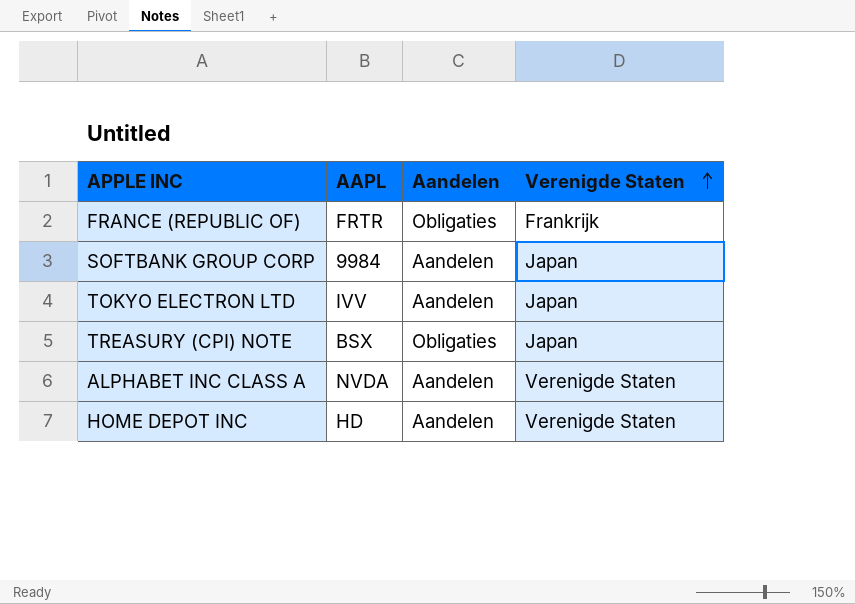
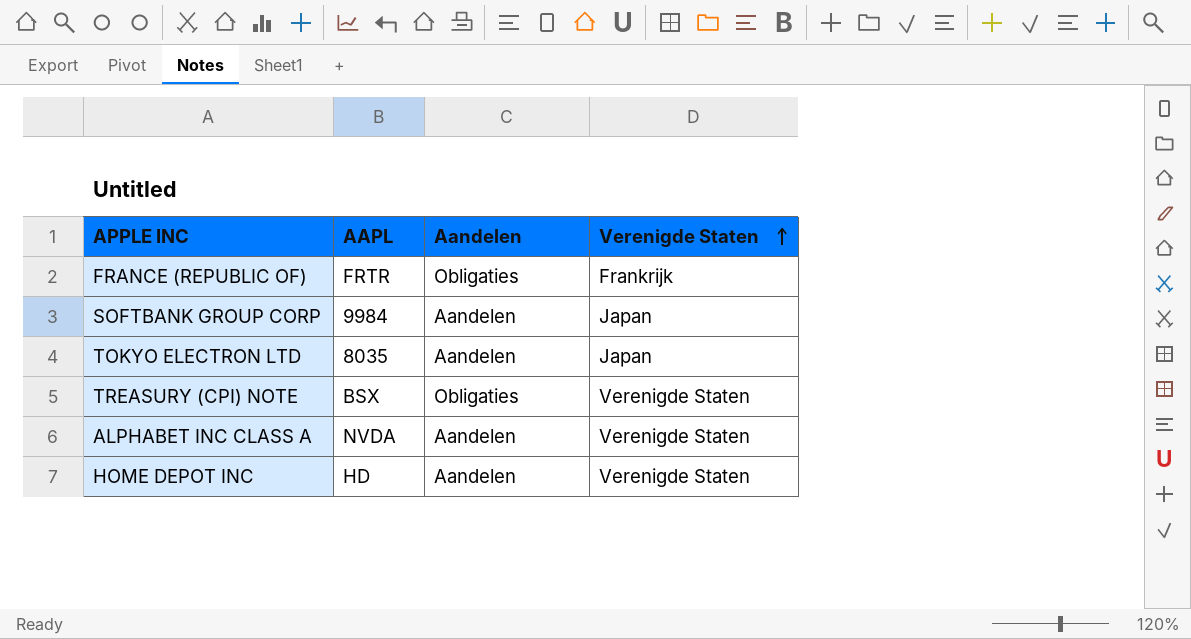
TOKYO ELECTRON LTD | AAPL: IVV -> 8035
TREASURY (CPI) NOTE | Verenigde Staten: Japan -> Verenigde Staten

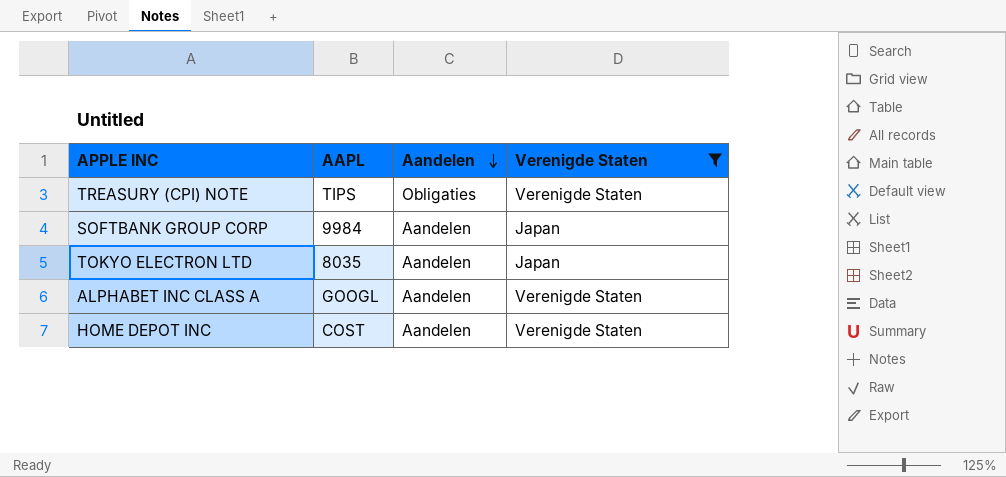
filter: none -> Verenigde Staten != Frankrijk
row order: Verenigde Staten ascending -> Aandelen descending
TREASURY (CPI) NOTE | AAPL: BSX -> TIPS
ALPHABET INC CLASS A | AAPL: NVDA -> GOOGL
HOME DEPOT INC | AAPL: HD -> COST

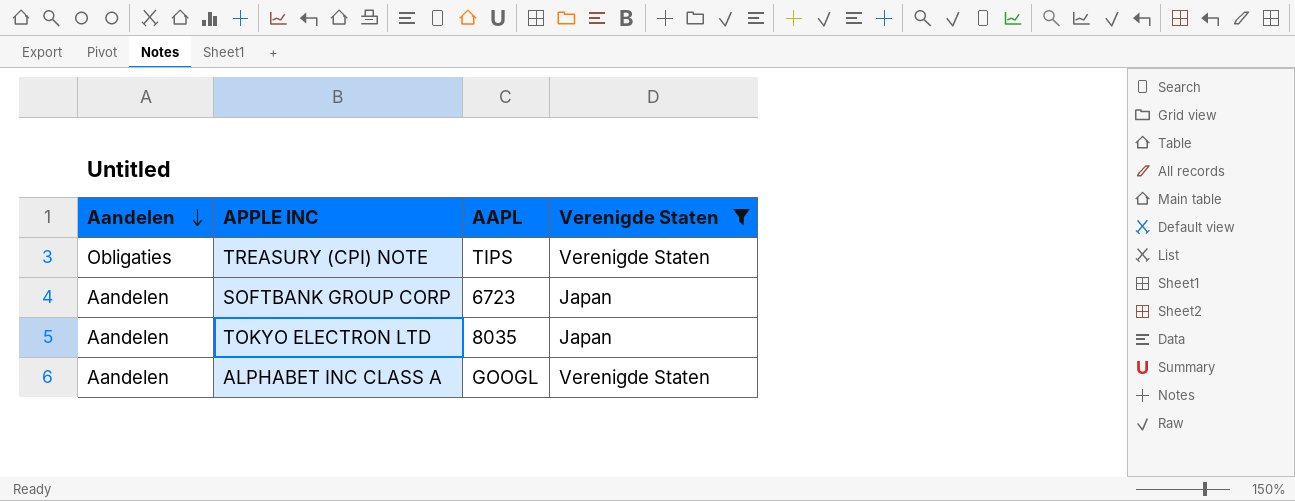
column Aandelen | position: 3 -> 1
row HOME DEPOT INC: COST | Aandelen | Verenigde Staten -> none
SOFTBANK GROUP CORP | AAPL: 9984 -> 6723

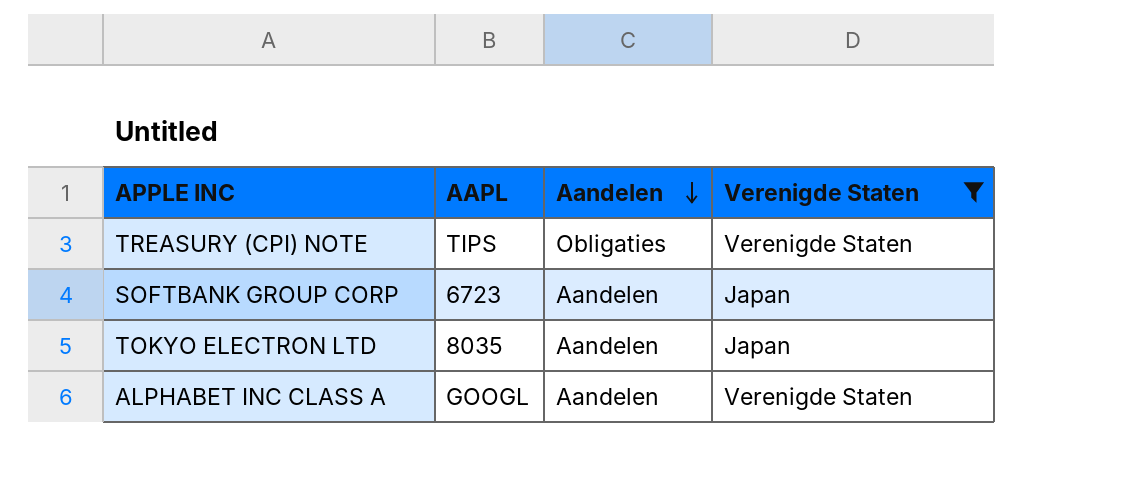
column Aandelen | position: 1 -> 3

